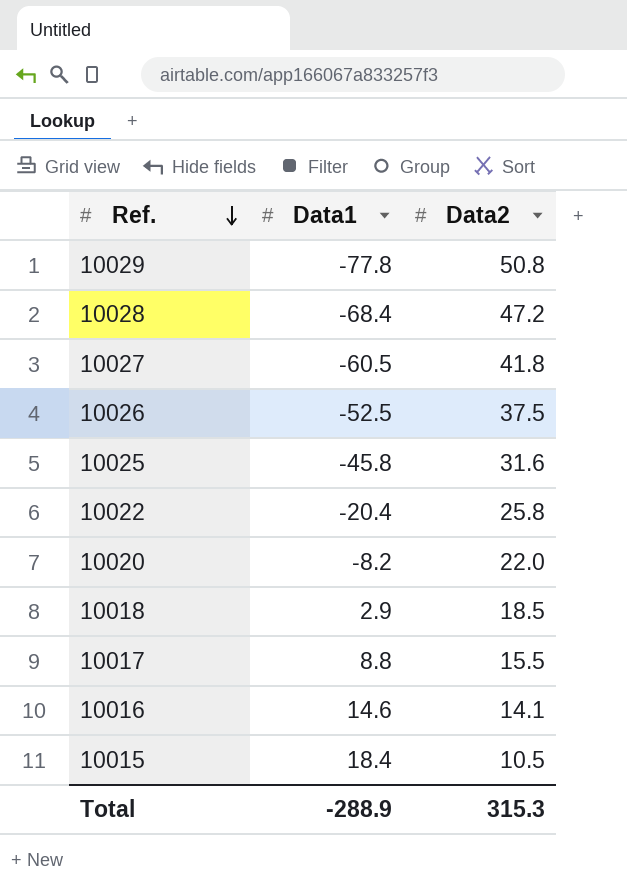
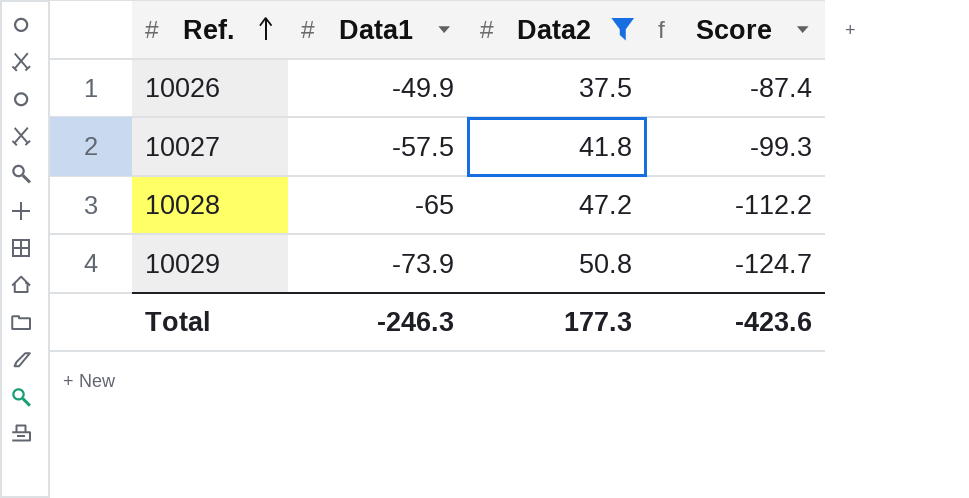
filter: none -> Data2 >= 37.5
row order: Ref. descending -> Ref. ascending
column Score | formula: none -> [Data1] - [Data2]
10026 | Data1: -52.5 -> -49.9
10027 | Data1: -60.5 -> -57.5
10028 | Data1: -68.4 -> -65
10029 | Data1: -77.8 -> -73.9
Total | Data1: -288.9 -> -246.3
Total | Data2: 315.3 -> 177.3

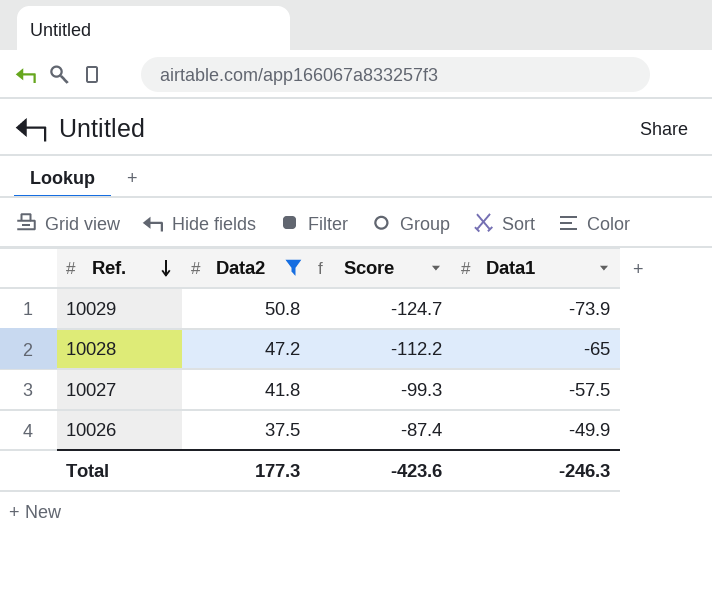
row order: Ref. ascending -> Ref. descending
column Data1 | position: 2 -> 4

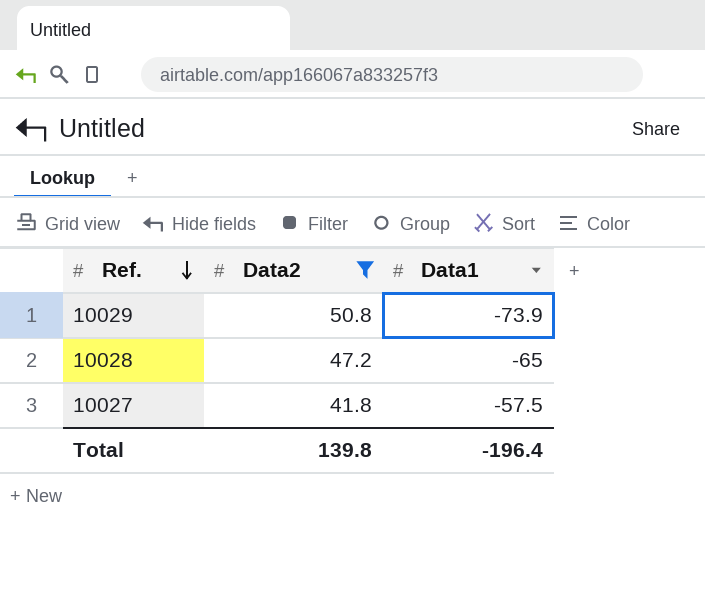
column Score | formula: [Data1] - [Data2] -> none
row 10026: 37.5 | -87.4 | -49.9 -> none
Total | Data2: 177.3 -> 139.8
Total | Data1: -246.3 -> -196.4

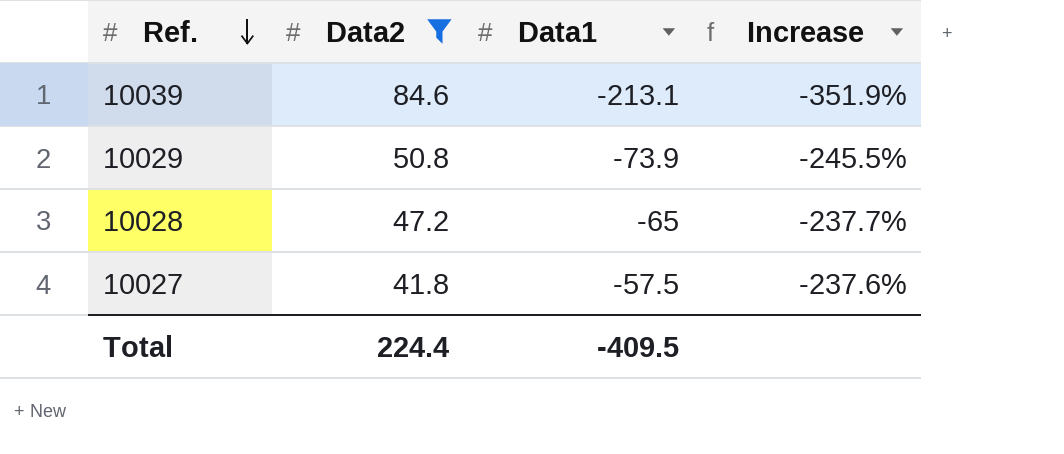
column Increase | formula: none -> ([Data1] - [Data2]) / [Data2]
row 10039: none -> 84.6 | -213.1 | -351.9%
Total | Data2: 139.8 -> 224.4
Total | Data1: -196.4 -> -409.5

